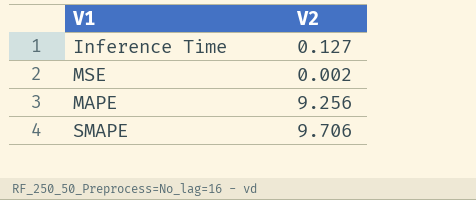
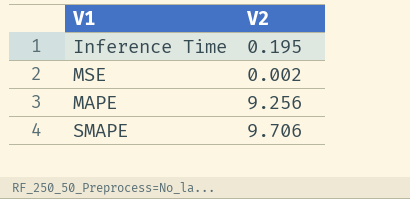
Inference Time | V2: 0.127 -> 0.195

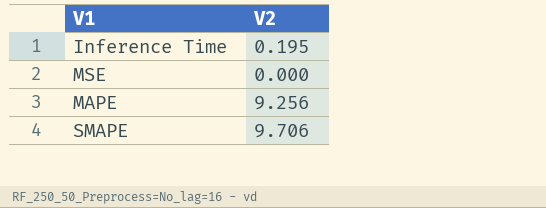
MSE | V2: 0.002 -> 0.000

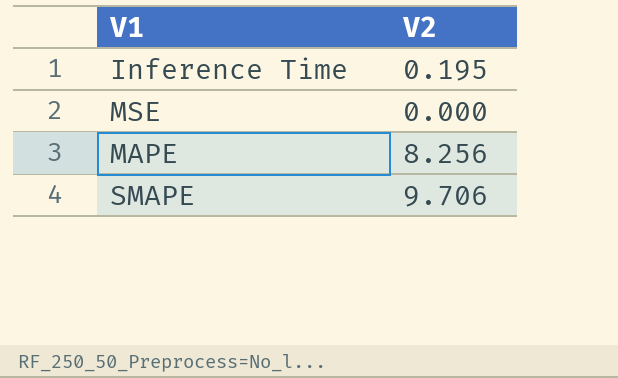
MAPE | V2: 9.256 -> 8.256

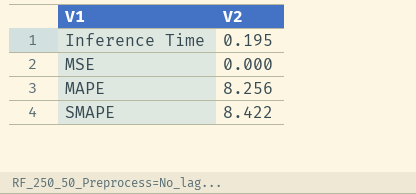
SMAPE | V2: 9.706 -> 8.422

